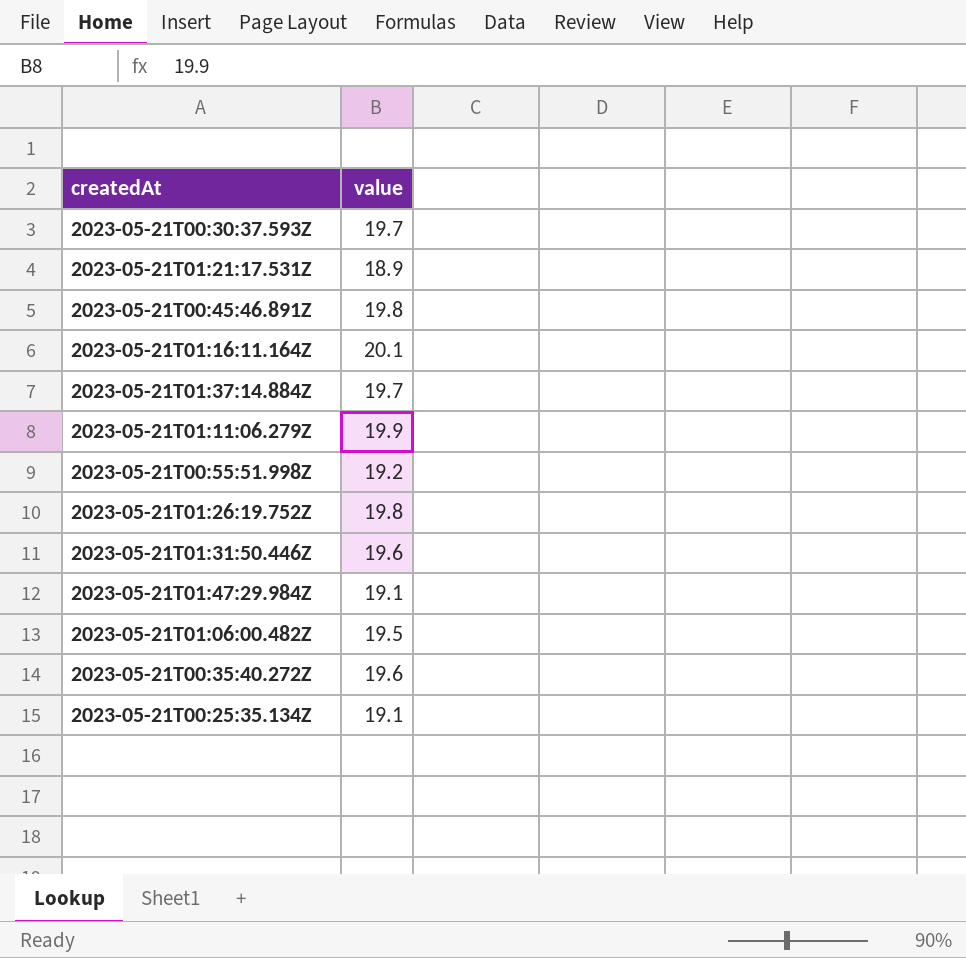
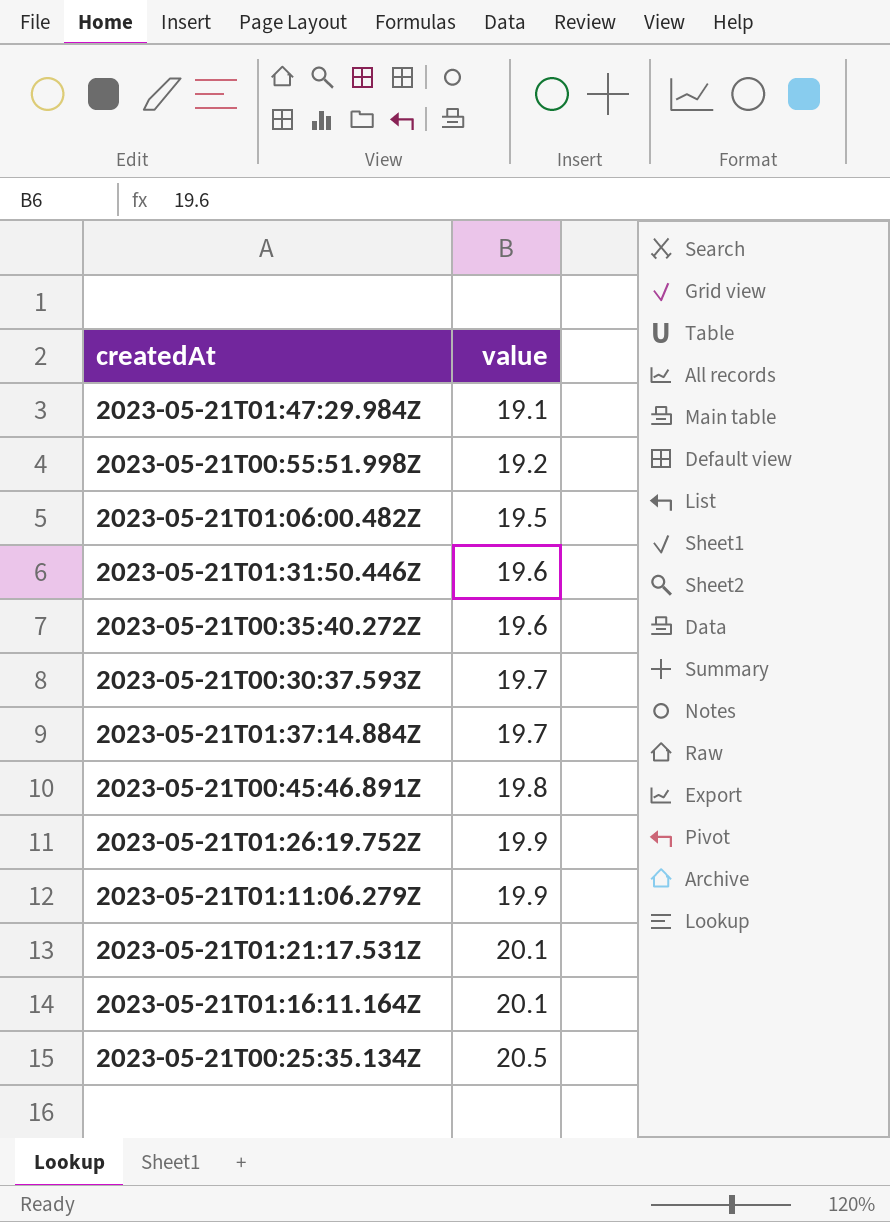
row order: none -> value ascending
2023-05-21T01:26:19.752Z | value: 19.8 -> 19.9
2023-05-21T01:21:17.531Z | value: 18.9 -> 20.1
2023-05-21T00:25:35.134Z | value: 19.1 -> 20.5

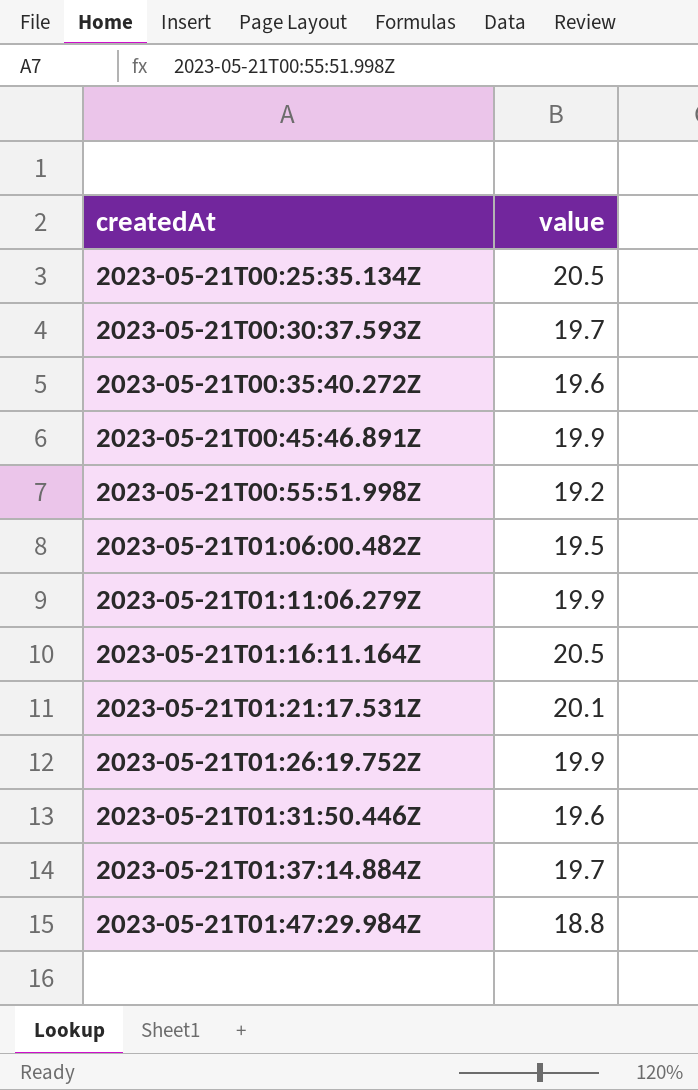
row order: value ascending -> createdAt ascending
2023-05-21T00:45:46.891Z | value: 19.8 -> 19.9
2023-05-21T01:16:11.164Z | value: 20.1 -> 20.5
2023-05-21T01:47:29.984Z | value: 19.1 -> 18.8

